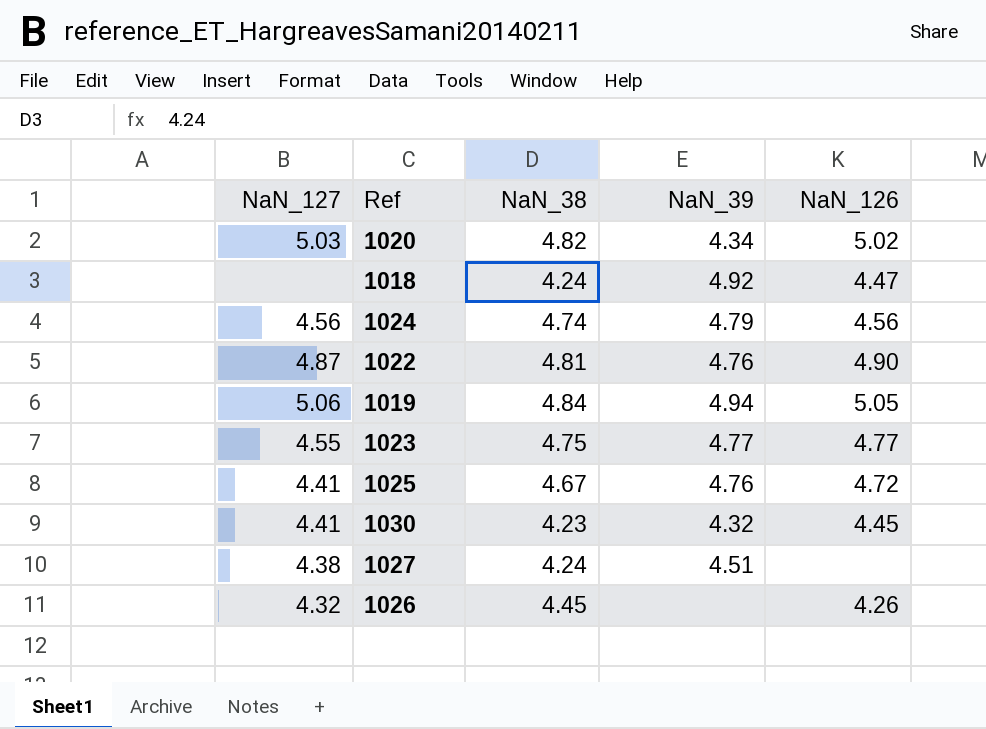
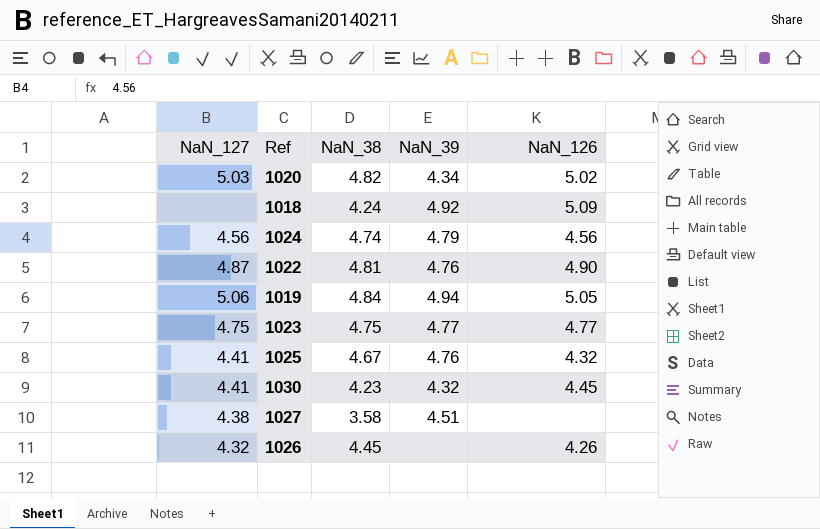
1018 | NaN_126: 4.47 -> 5.09
1023 | NaN_127: 4.55 -> 4.75
1025 | NaN_126: 4.72 -> 4.32
1027 | NaN_38: 4.24 -> 3.58

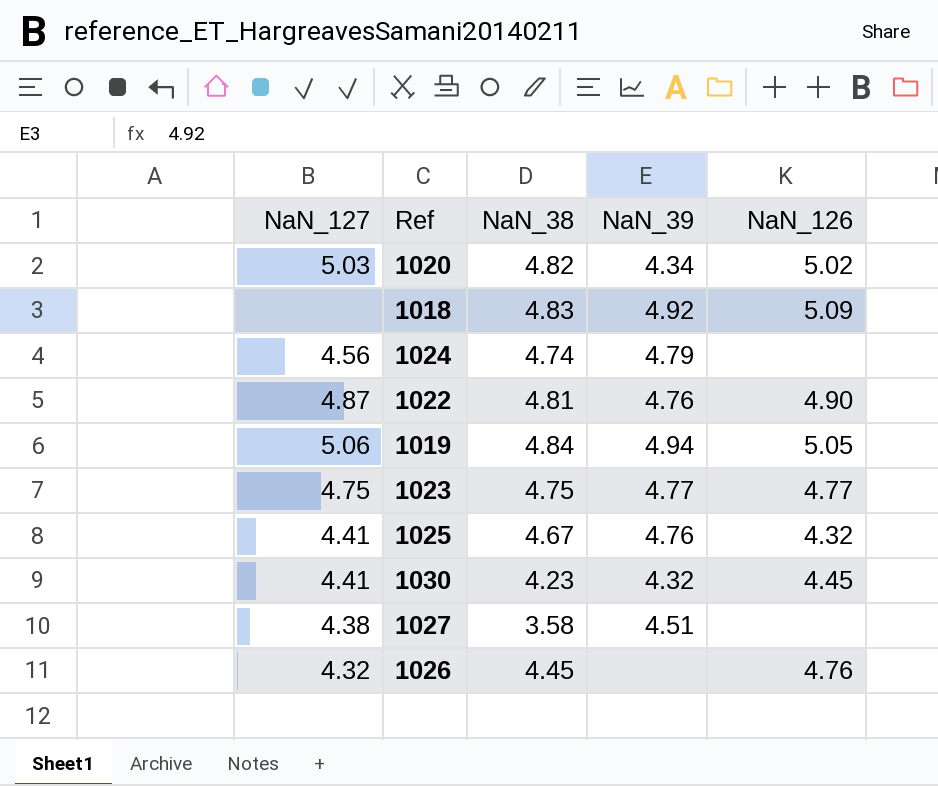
1018 | NaN_38: 4.24 -> 4.83
1024 | NaN_126: 4.56 -> none
1026 | NaN_126: 4.26 -> 4.76

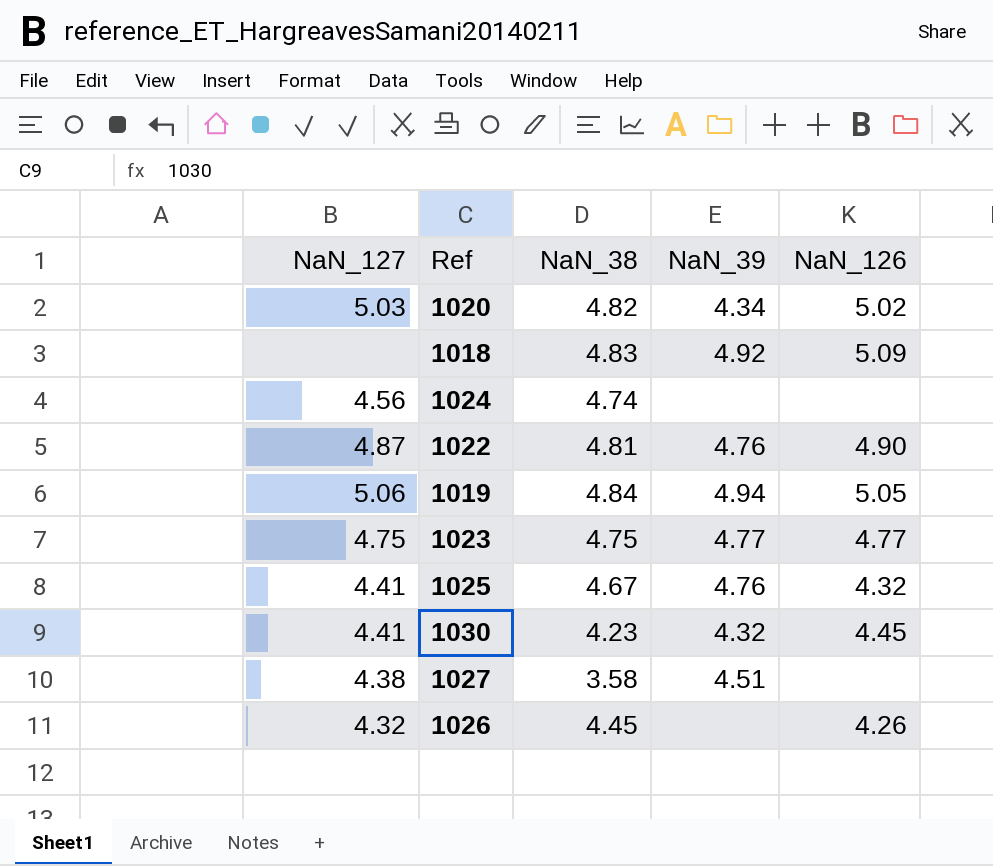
1024 | NaN_39: 4.79 -> none
1026 | NaN_126: 4.76 -> 4.26

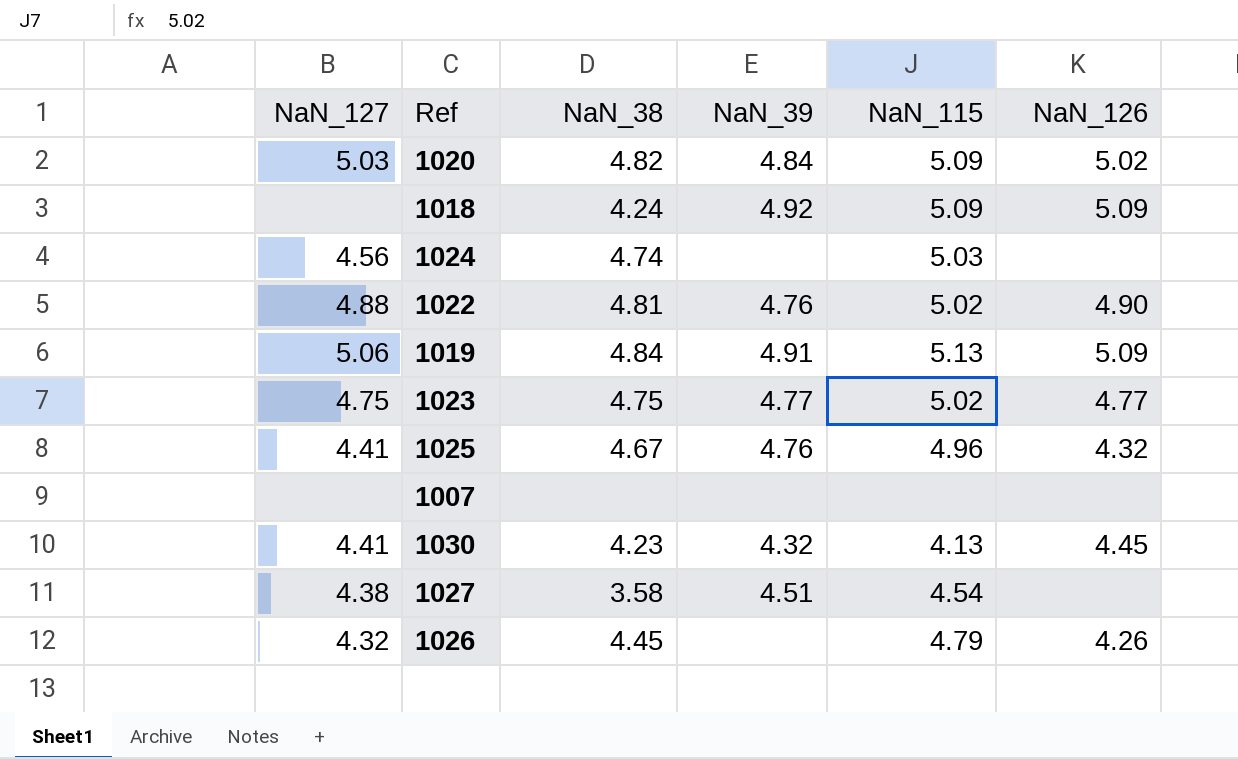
column NaN_115 | position: none -> 5
1020 | NaN_39: 4.34 -> 4.84
1018 | NaN_38: 4.83 -> 4.24
1022 | NaN_127: 4.87 -> 4.88
1019 | NaN_39: 4.94 -> 4.91
1019 | NaN_126: 5.05 -> 5.09
row 1007: none -> none | none | none | none | none

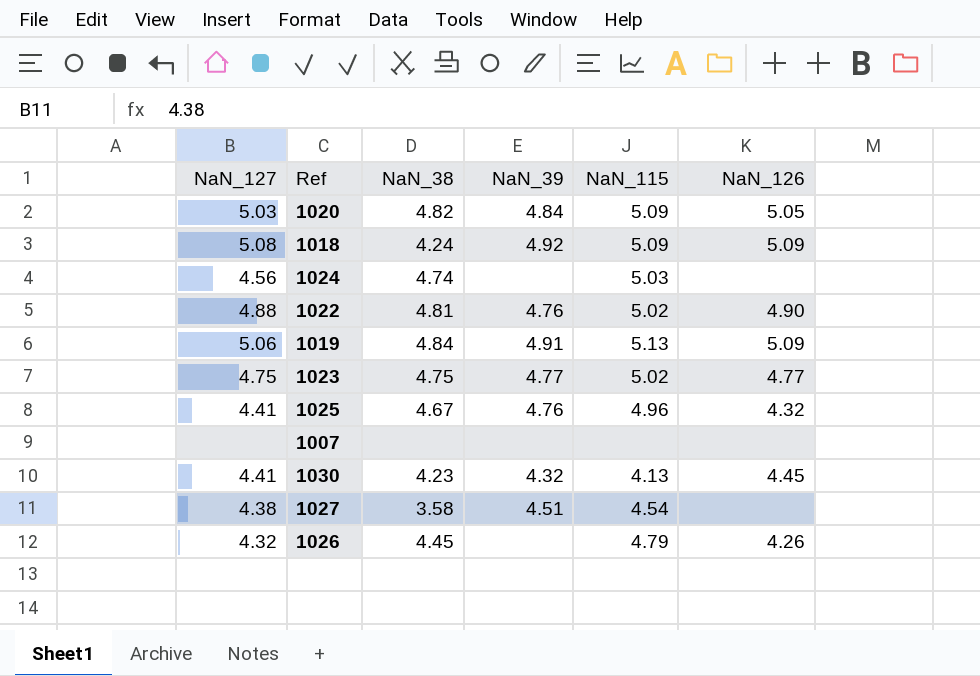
1020 | NaN_126: 5.02 -> 5.05
1018 | NaN_127: none -> 5.08

